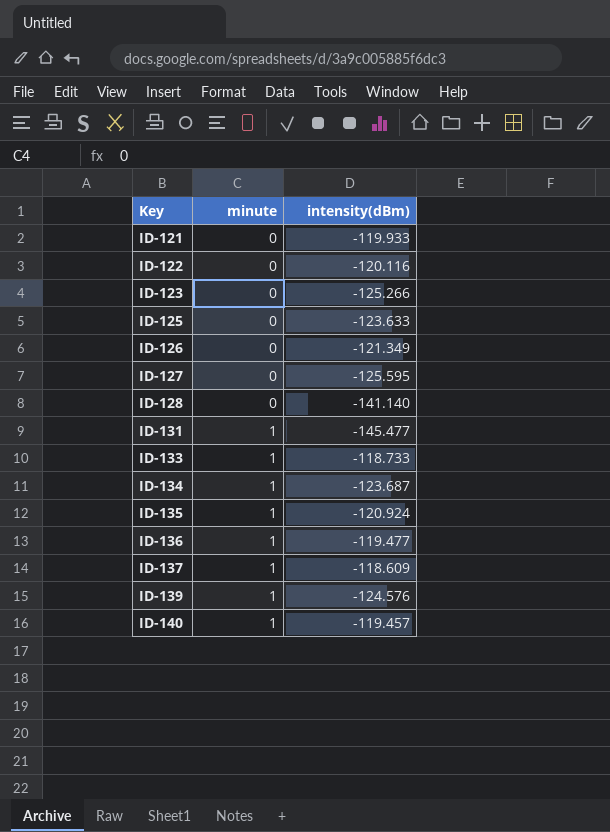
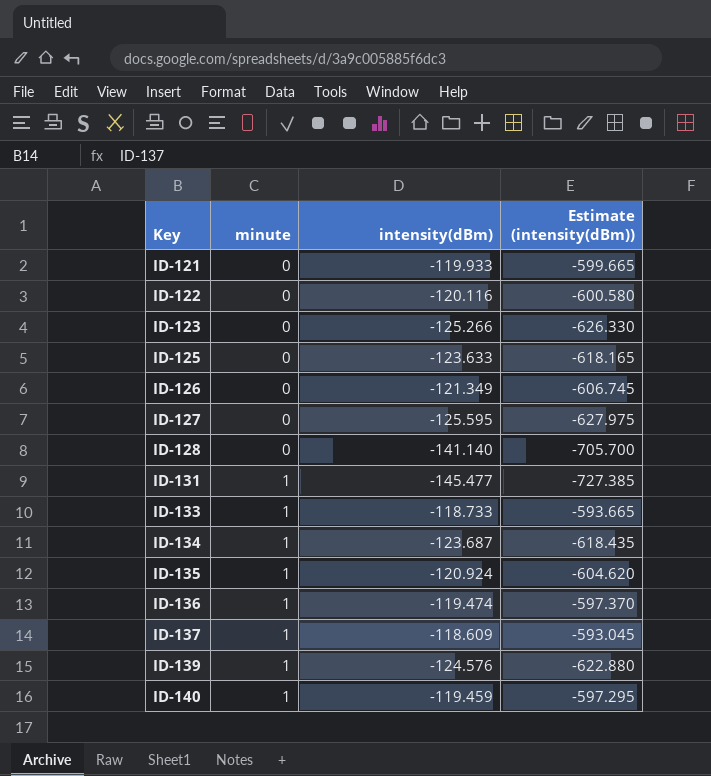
column Estimate (intensity(dBm)) | formula: none -> [intensity(dBm)] * 5
ID-136 | intensity(dBm): -119.477 -> -119.474
ID-140 | intensity(dBm): -119.457 -> -119.459

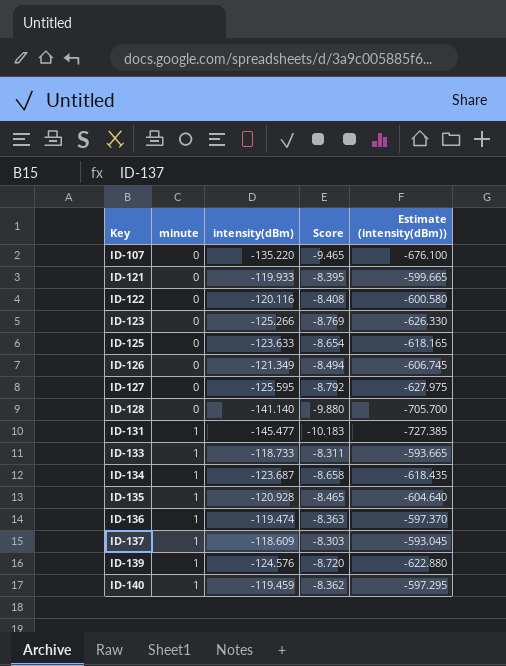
column Score | formula: none -> [intensity(dBm)] * 0.07
row ID-107: none -> 0 | -135.220 | -9.465 | -676.100
ID-135 | intensity(dBm): -120.924 -> -120.928
ID-135 | Estimate (intensity(dBm)): -604.620 -> -604.640

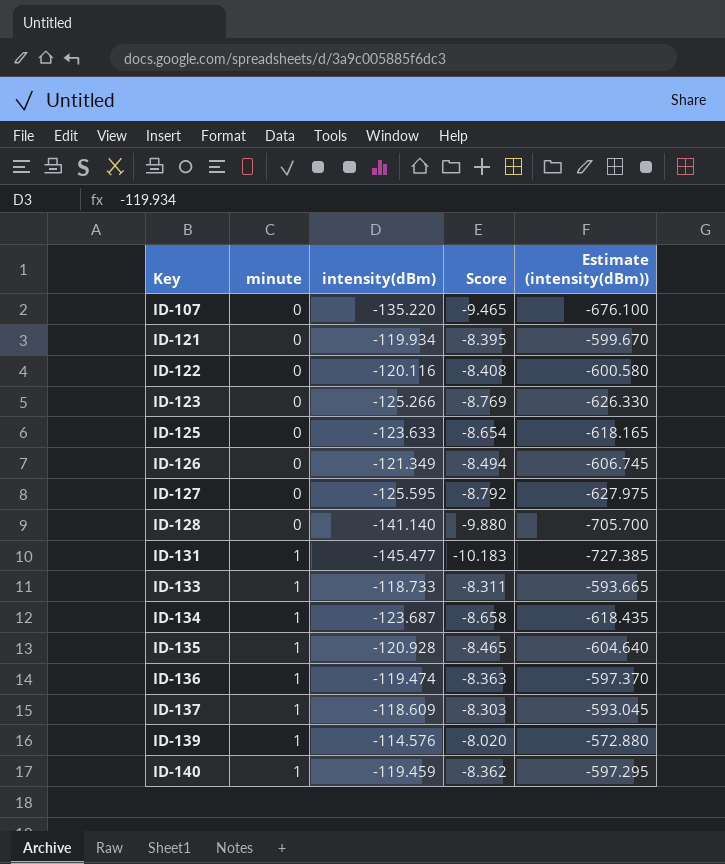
ID-121 | intensity(dBm): -119.933 -> -119.934
ID-121 | Estimate (intensity(dBm)): -599.665 -> -599.670
ID-139 | intensity(dBm): -124.576 -> -114.576
ID-139 | Score: -8.720 -> -8.020
ID-139 | Estimate (intensity(dBm)): -622.880 -> -572.880

